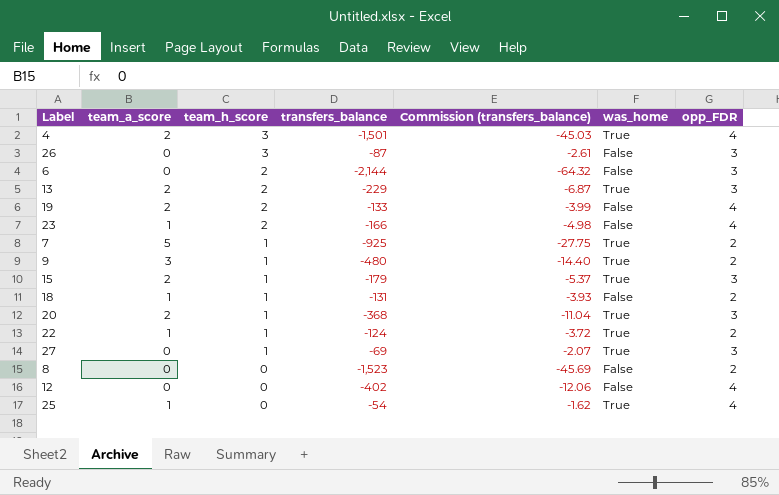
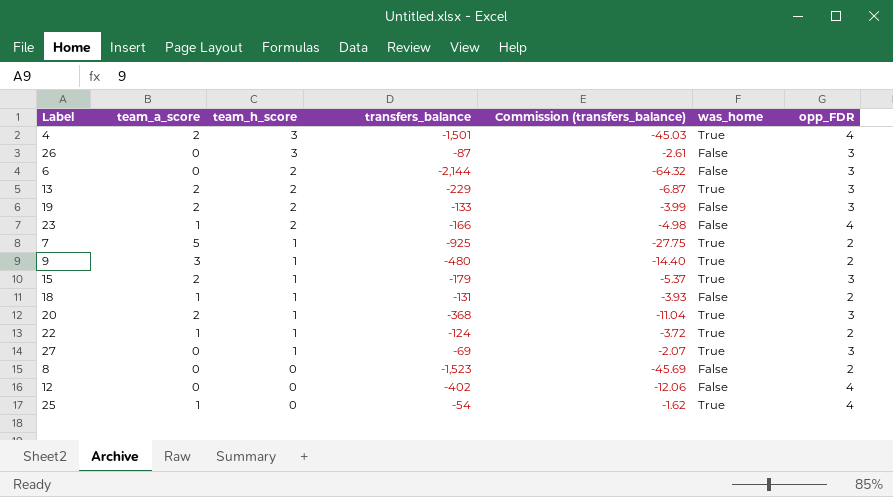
19 | opp_FDR: 4 -> 3

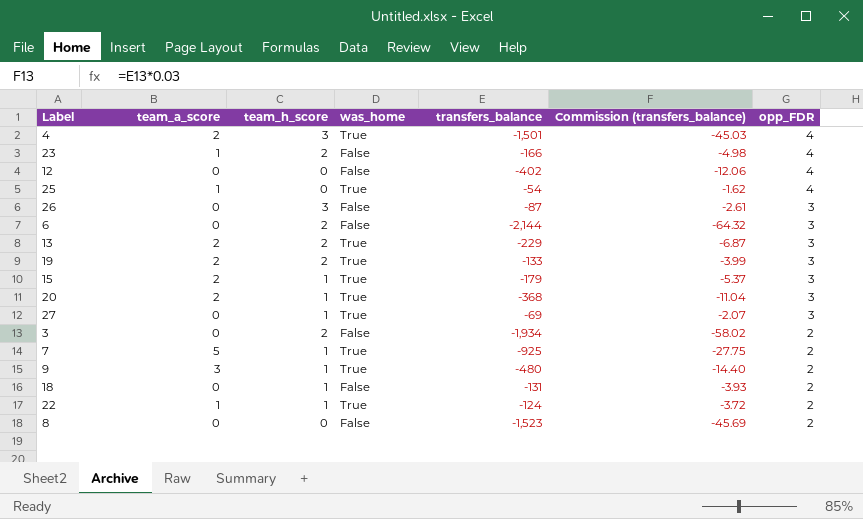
row order: team_h_score descending -> opp_FDR descending
column was_home | position: 6 -> 4
19 | was_home: False -> True
row 3: none -> 0 | 2 | False | -1,934 | -58.02 | 2
18 | team_a_score: 1 -> 0

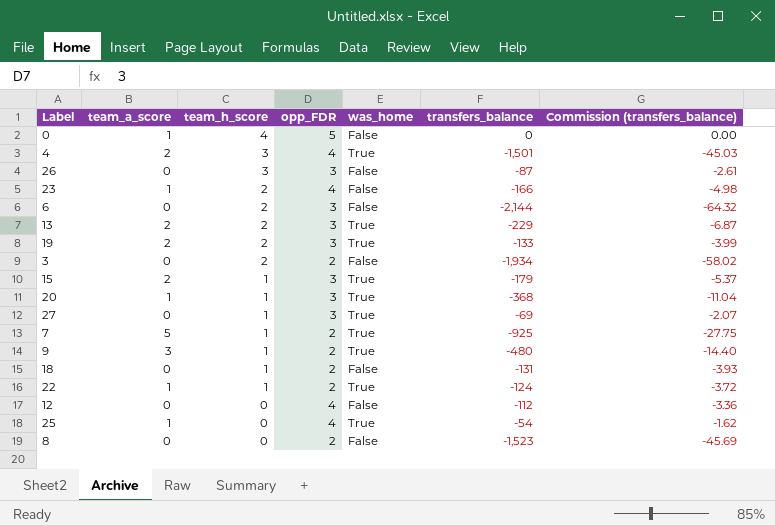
row order: opp_FDR descending -> team_h_score descending
column opp_FDR | position: 7 -> 4
row 0: none -> 1 | 4 | 5 | False | 0 | 0.00
20 | team_a_score: 2 -> 1
12 | transfers_balance: -402 -> -112
12 | Commission (transfers_balance): -12.06 -> -3.36

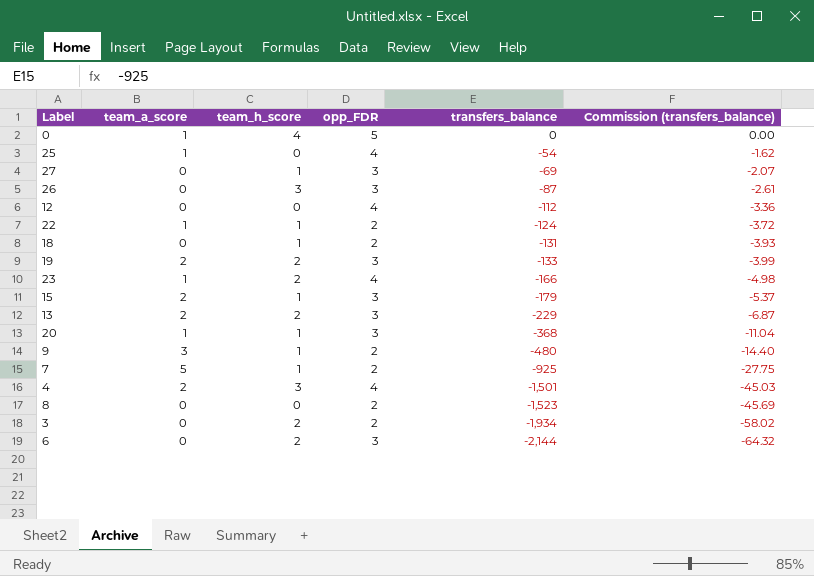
row order: team_h_score descending -> transfers_balance descending
column was_home | position: 5 -> none

